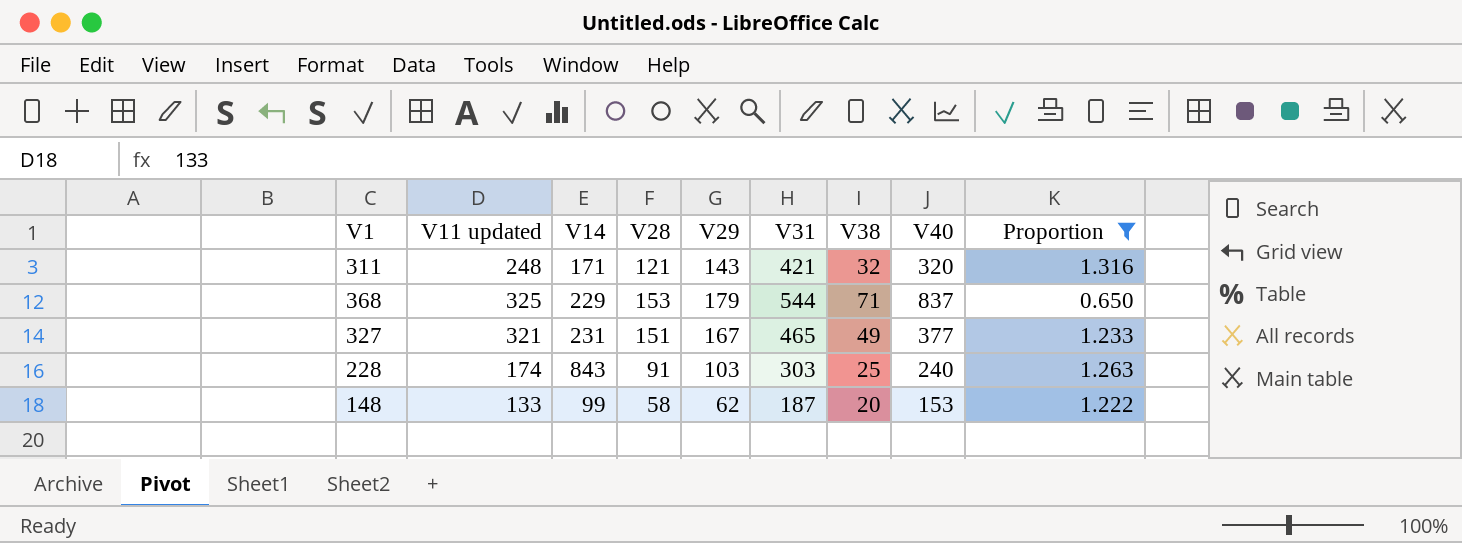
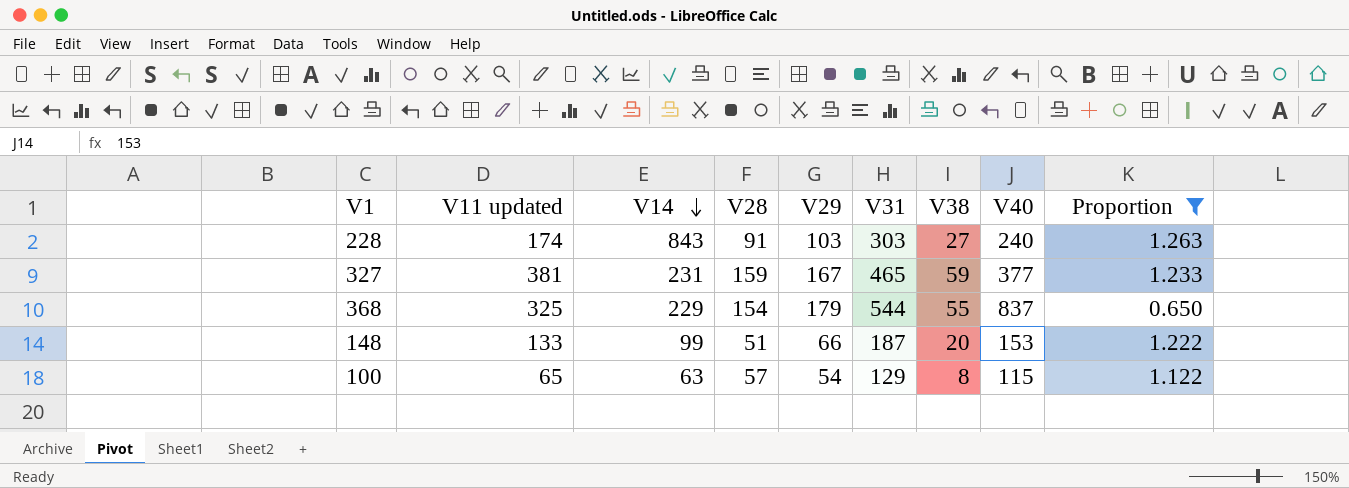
row order: none -> V14 descending
row 311: 248 | 171 | 121 | 143 | 421 | 32 | 320 | 1.316 -> none
228 | V38: 25 -> 27
327 | V11 updated: 321 -> 381
327 | V28: 151 -> 159
327 | V38: 49 -> 59
368 | V28: 153 -> 154
368 | V38: 71 -> 55
148 | V28: 58 -> 51
148 | V29: 62 -> 66
row 100: none -> 65 | 63 | 57 | 54 | 129 | 8 | 115 | 1.122

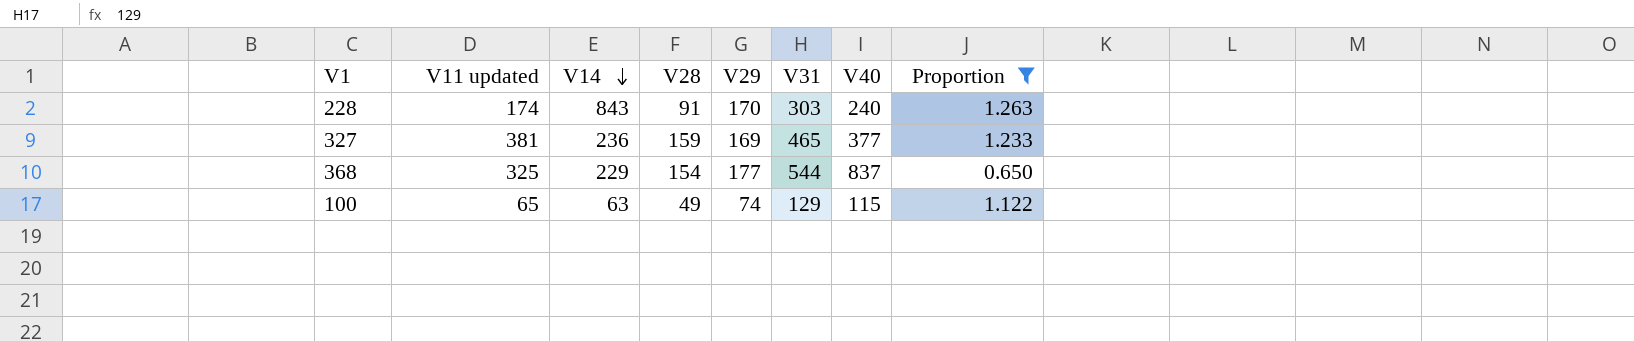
column V38 | position: 7 -> none
row 148: 133 | 99 | 51 | 66 | 187 | 20 | 153 | 1.222 -> none
228 | V29: 103 -> 170
327 | V14: 231 -> 236
327 | V29: 167 -> 169
368 | V29: 179 -> 177
100 | V28: 57 -> 49
100 | V29: 54 -> 74

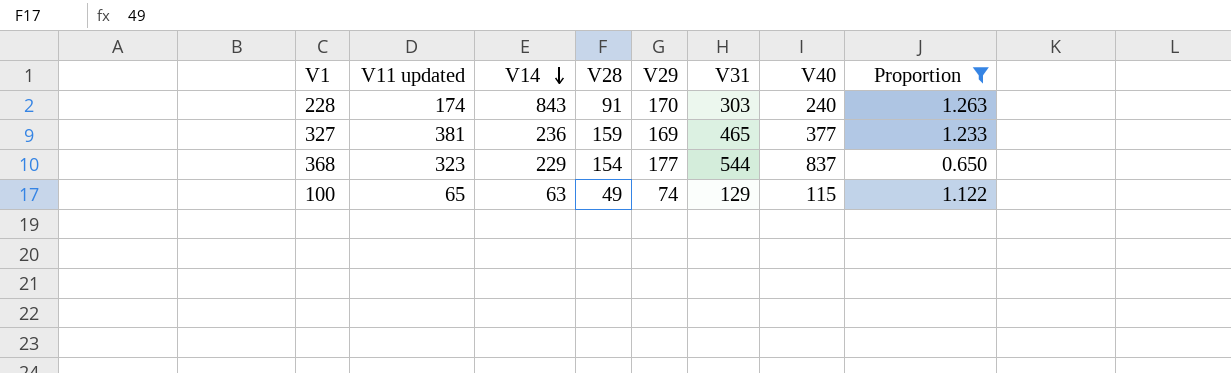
368 | V11 updated: 325 -> 323

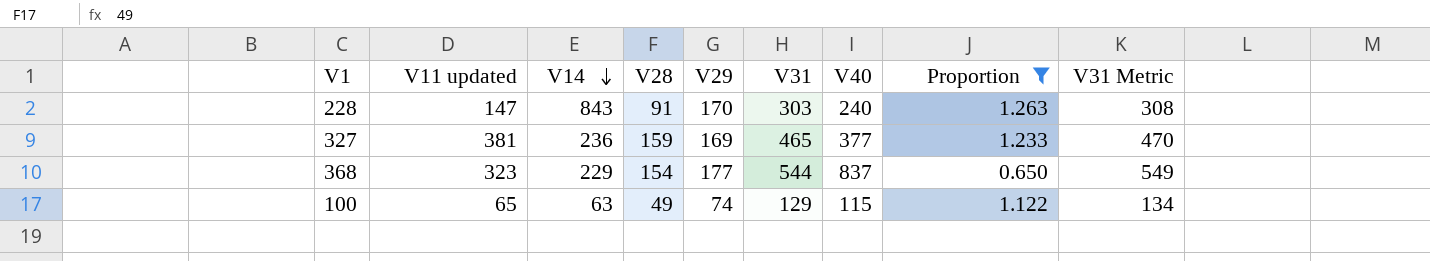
column V31 Metric | formula: none -> [V31] + 5
228 | V11 updated: 174 -> 147

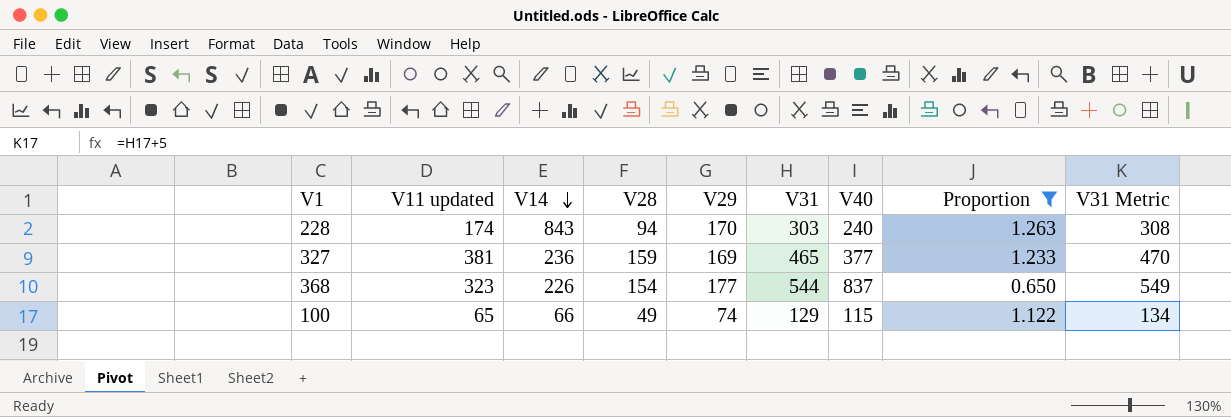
228 | V11 updated: 147 -> 174
228 | V28: 91 -> 94
368 | V14: 229 -> 226
100 | V14: 63 -> 66

